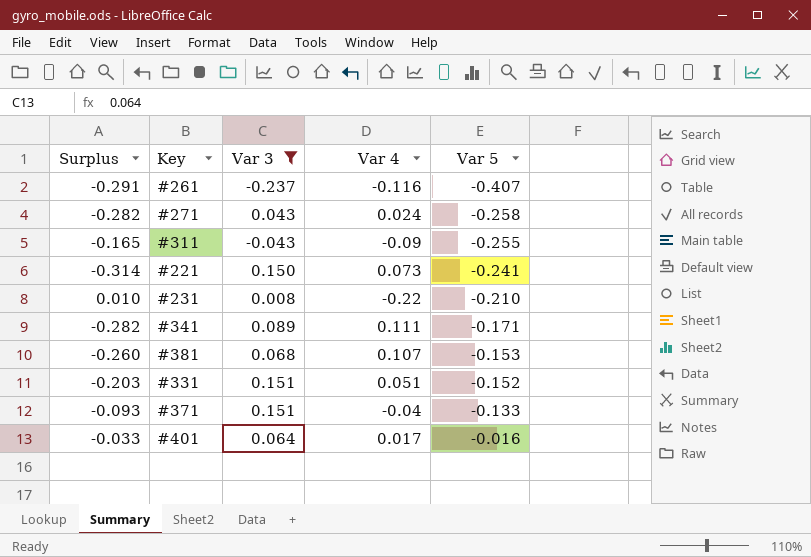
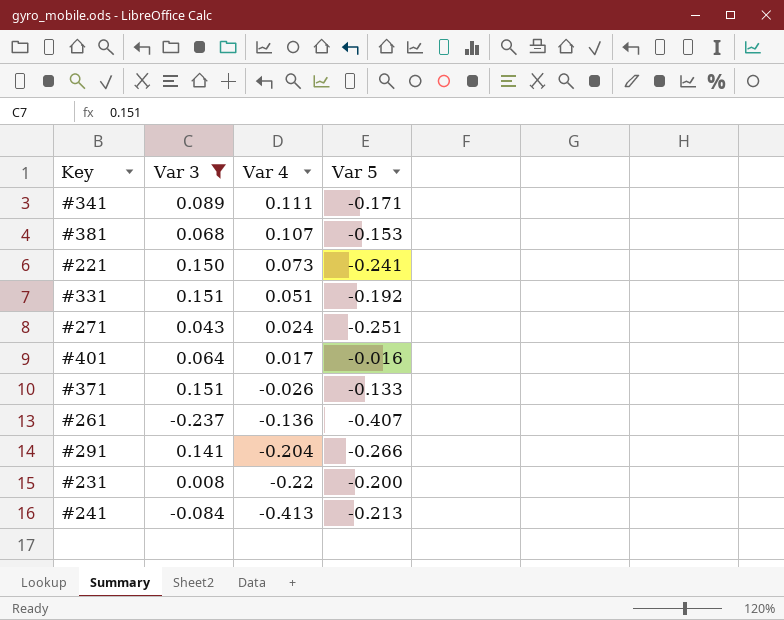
row order: Var 5 ascending -> Var 4 descending
column Surplus | formula: [Var 5] - [Var 4] -> none
row #311: -0.165 | -0.043 | -0.09 | -0.255 -> none
#331 | Var 5: -0.152 -> -0.192
#271 | Var 5: -0.258 -> -0.251
#371 | Var 4: -0.04 -> -0.026
#261 | Var 4: -0.116 -> -0.136
row #291: none -> 0.141 | -0.204 | -0.266
#231 | Var 5: -0.210 -> -0.200
row #241: none -> -0.084 | -0.413 | -0.213

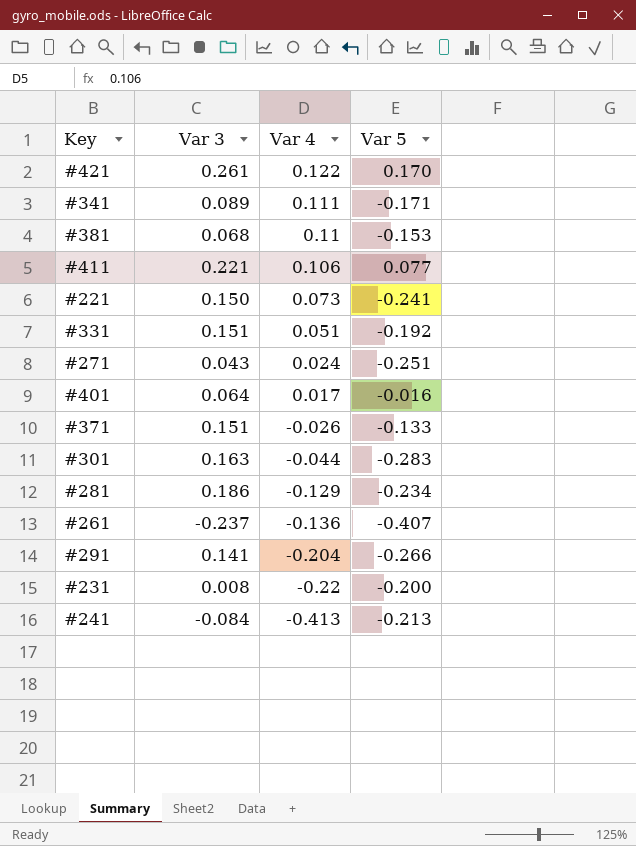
filter: Var 3 <= 0.151 -> none
#381 | Var 4: 0.107 -> 0.11

